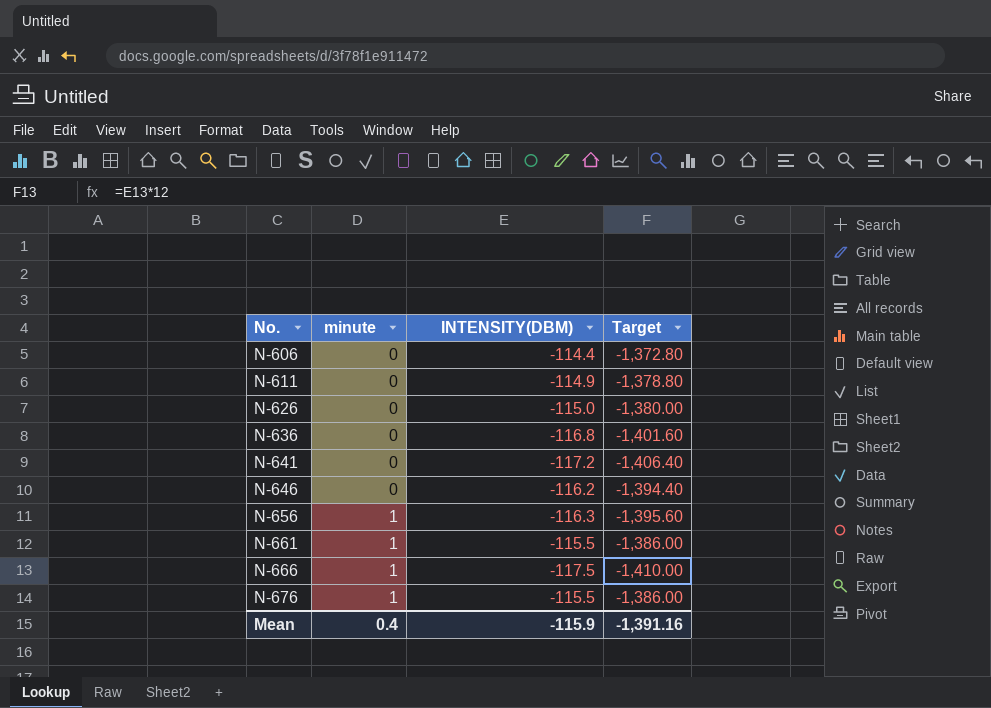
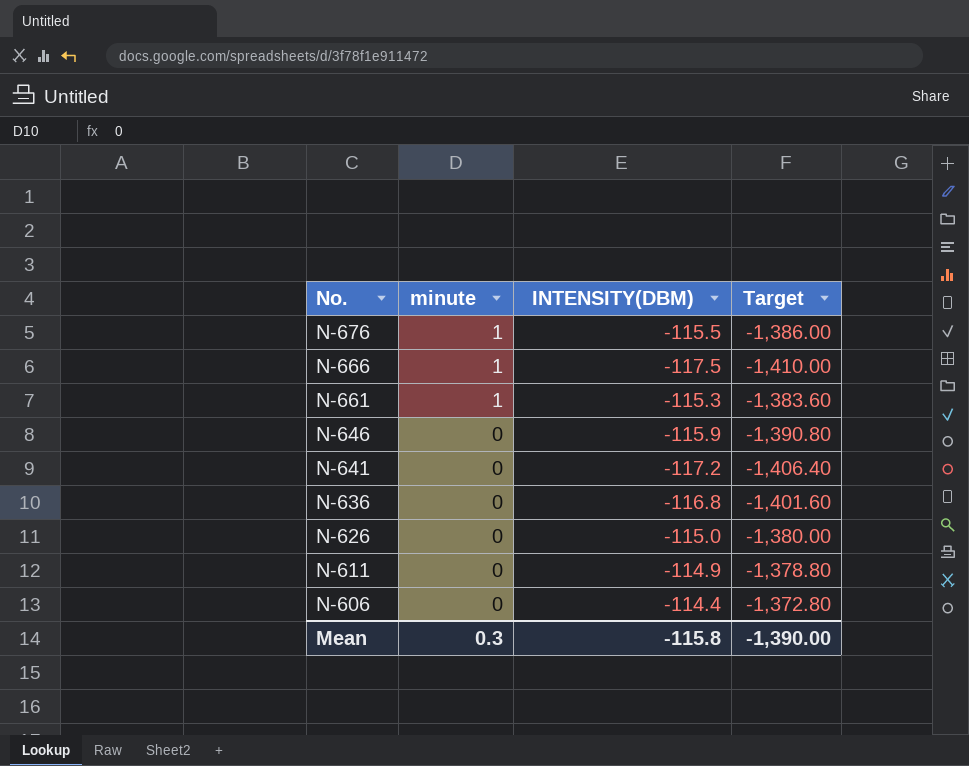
row order: No. ascending -> No. descending
row N-656: 1 | -116.3 | -1,395.60 -> none
N-661 | INTENSITY(DBM): -115.5 -> -115.3
N-661 | Target: -1,386.00 -> -1,383.60
N-646 | INTENSITY(DBM): -116.2 -> -115.9
N-646 | Target: -1,394.40 -> -1,390.80
Mean | minute: 0.4 -> 0.3
Mean | INTENSITY(DBM): -115.9 -> -115.8
Mean | Target: -1,391.16 -> -1,390.00

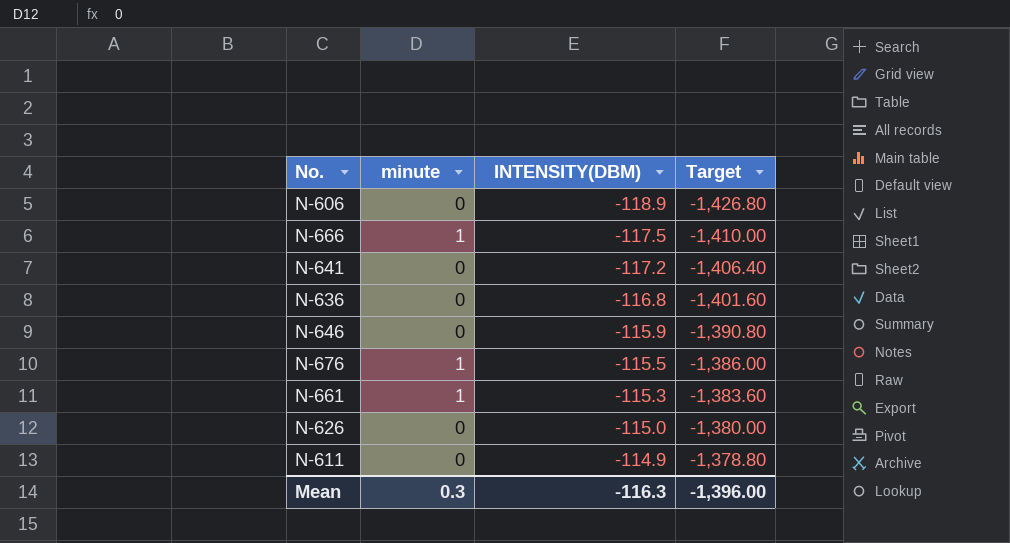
row order: No. descending -> INTENSITY(DBM) ascending
N-606 | INTENSITY(DBM): -114.4 -> -118.9
N-606 | Target: -1,372.80 -> -1,426.80
Mean | INTENSITY(DBM): -115.8 -> -116.3
Mean | Target: -1,390.00 -> -1,396.00

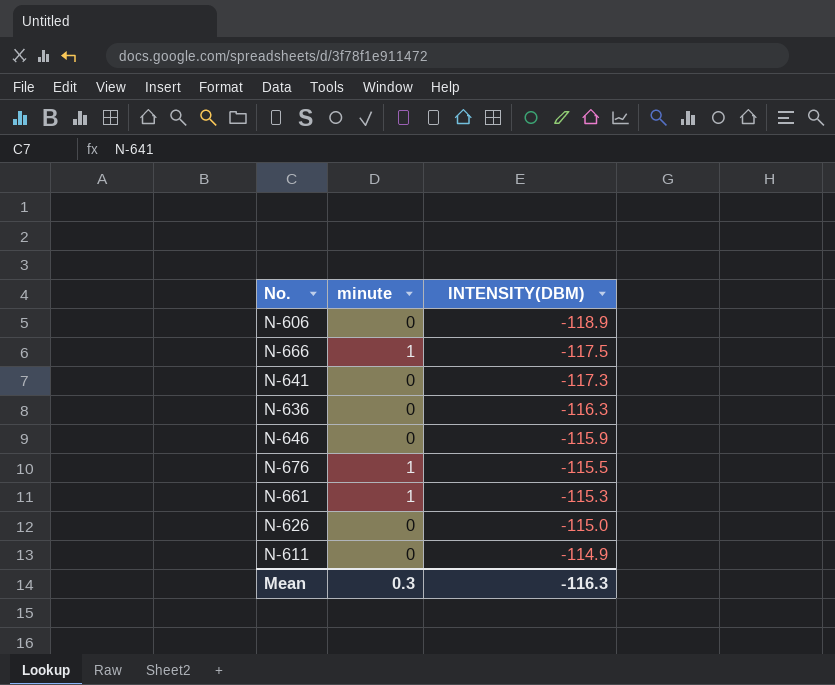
column Target | formula: [INTENSITY(DBM)] * 12 -> none
N-641 | INTENSITY(DBM): -117.2 -> -117.3
N-636 | INTENSITY(DBM): -116.8 -> -116.3

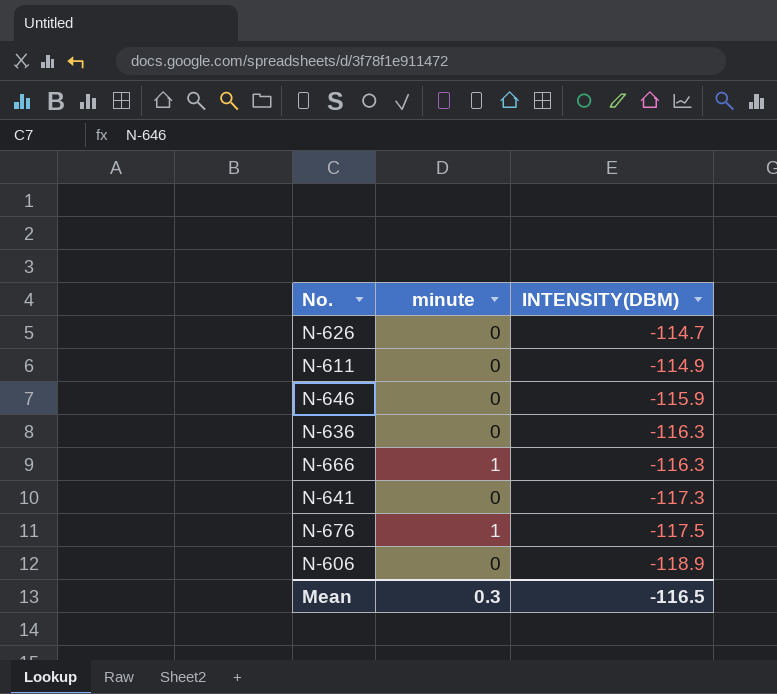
row order: INTENSITY(DBM) ascending -> INTENSITY(DBM) descending
row N-661: 1 | -115.3 -> none
N-626 | INTENSITY(DBM): -115.0 -> -114.7
N-666 | INTENSITY(DBM): -117.5 -> -116.3
N-676 | INTENSITY(DBM): -115.5 -> -117.5
Mean | INTENSITY(DBM): -116.3 -> -116.5

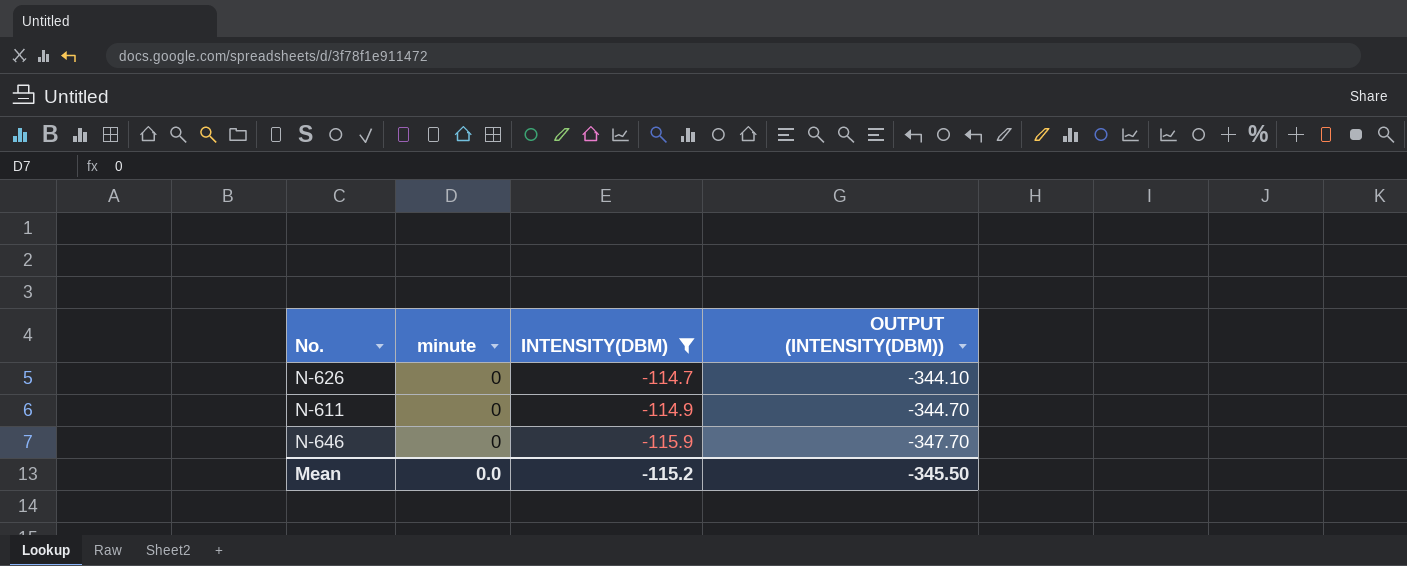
filter: none -> INTENSITY(DBM) >= -115.9
column OUTPUT (INTENSITY(DBM)) | formula: none -> [INTENSITY(DBM)] * 3
Mean | minute: 0.3 -> 0.0
Mean | INTENSITY(DBM): -116.5 -> -115.2

